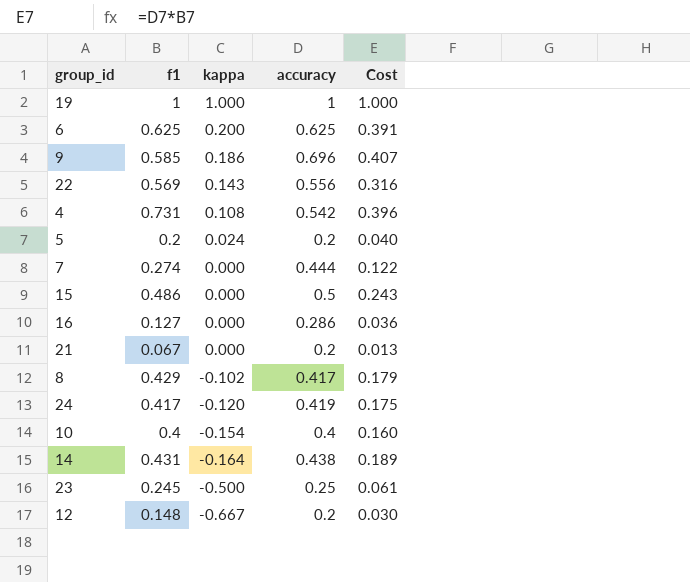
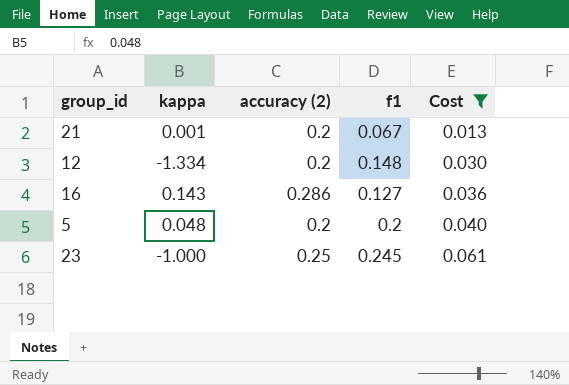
filter: none -> Cost <= 0.061
row order: kappa descending -> Cost ascending
column name: accuracy -> accuracy (2)
column f1 | position: 2 -> 4
21 | kappa: 0.000 -> 0.001
12 | kappa: -0.667 -> -1.334
16 | kappa: 0.000 -> 0.143
5 | kappa: 0.024 -> 0.048
23 | kappa: -0.500 -> -1.000

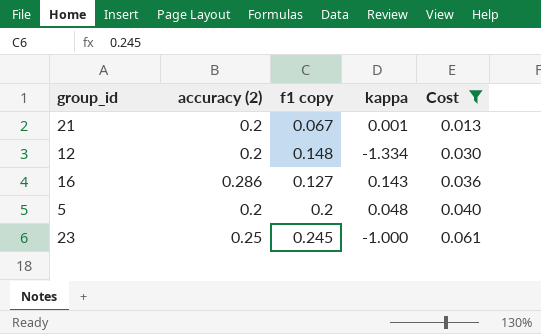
column name: f1 -> f1 copy
column kappa | position: 2 -> 4

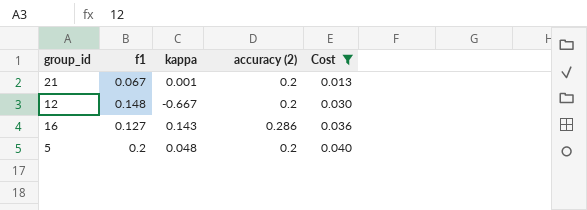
column name: f1 copy -> f1
column accuracy (2) | position: 2 -> 4
row 23: 0.25 | 0.245 | -1.000 | 0.061 -> none
12 | kappa: -1.334 -> -0.667

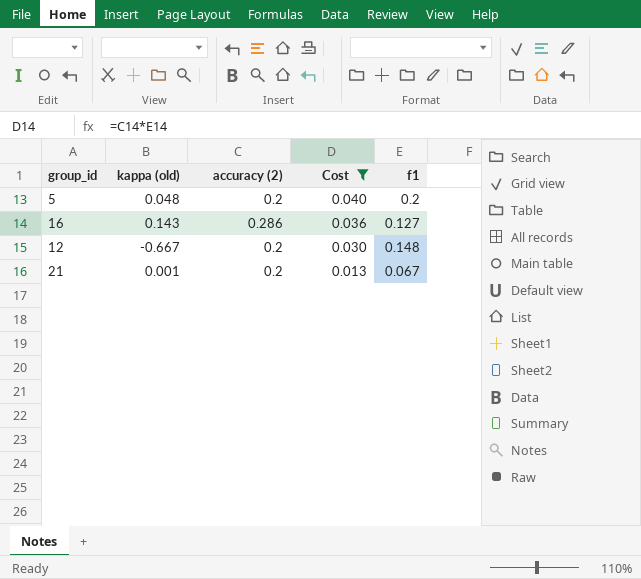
row order: Cost ascending -> Cost descending
column name: kappa -> kappa (old)
column f1 | position: 2 -> 5

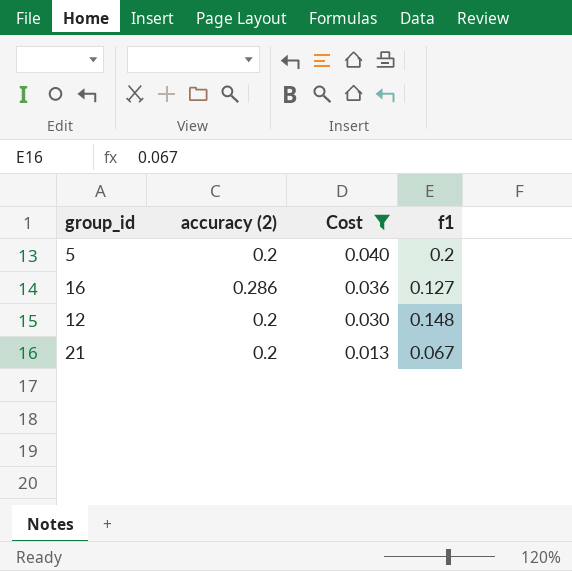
column kappa (old) | position: 2 -> none

